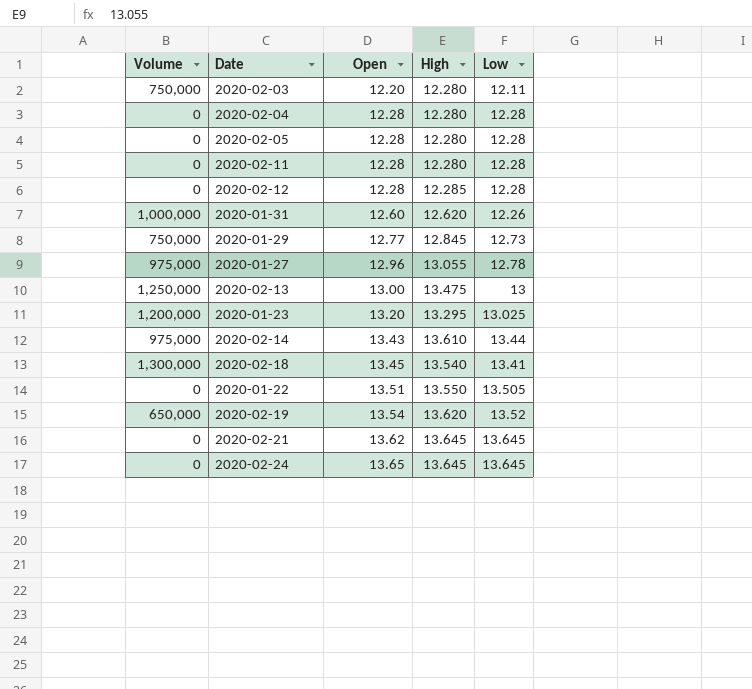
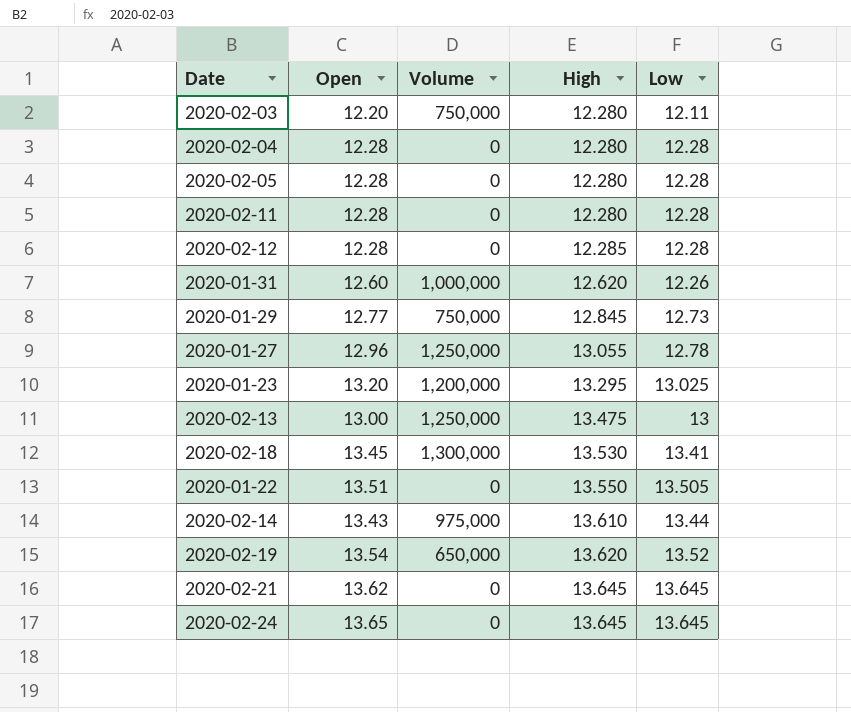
row order: Open ascending -> High ascending
column Volume | position: 1 -> 3
2020-01-27 | Volume: 975,000 -> 1,250,000
2020-02-18 | High: 13.540 -> 13.530

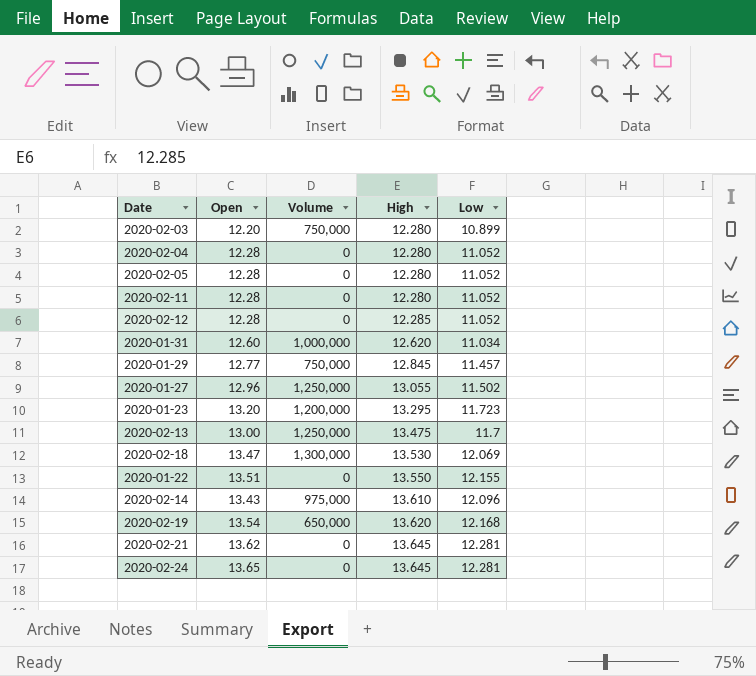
2020-02-03 | Low: 12.11 -> 10.899
2020-02-04 | Low: 12.28 -> 11.052
2020-02-05 | Low: 12.28 -> 11.052
2020-02-11 | Low: 12.28 -> 11.052
2020-02-12 | Low: 12.28 -> 11.052
2020-01-31 | Low: 12.26 -> 11.034
2020-01-29 | Low: 12.73 -> 11.457
2020-01-27 | Low: 12.78 -> 11.502
2020-01-23 | Low: 13.025 -> 11.723
2020-02-13 | Low: 13 -> 11.7
2020-02-18 | Open: 13.45 -> 13.47
2020-02-18 | Low: 13.41 -> 12.069
2020-01-22 | Low: 13.505 -> 12.155
2020-02-14 | Low: 13.44 -> 12.096
2020-02-19 | Low: 13.52 -> 12.168
2020-02-21 | Low: 13.645 -> 12.281
2020-02-24 | Low: 13.645 -> 12.281

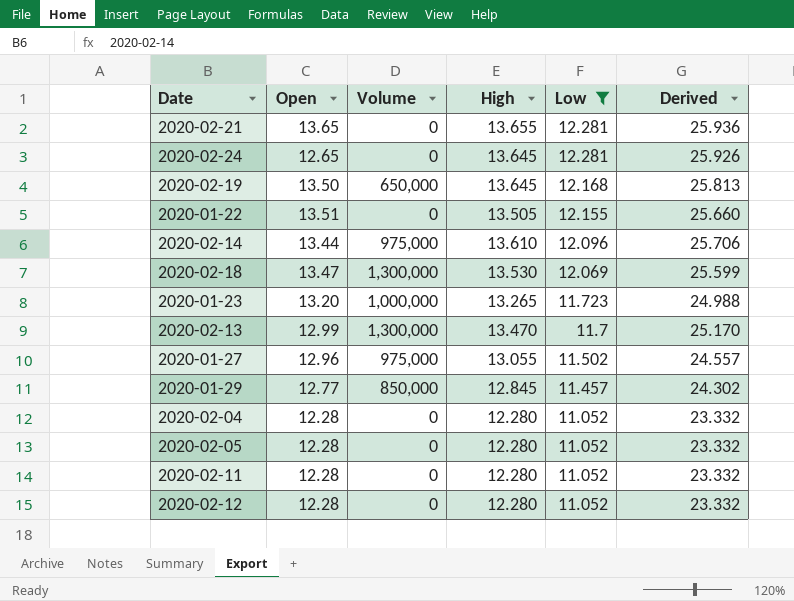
filter: none -> Low >= 11.052
row order: High ascending -> Low descending
column Derived | formula: none -> [High] + [Low]
2020-02-21 | Open: 13.62 -> 13.65
2020-02-21 | High: 13.645 -> 13.655
2020-02-24 | Open: 13.65 -> 12.65
2020-02-19 | Open: 13.54 -> 13.50
2020-02-19 | High: 13.620 -> 13.645
2020-01-22 | High: 13.550 -> 13.505
2020-02-14 | Open: 13.43 -> 13.44
2020-01-23 | Volume: 1,200,000 -> 1,000,000
2020-01-23 | High: 13.295 -> 13.265
2020-02-13 | Open: 13.00 -> 12.99
2020-02-13 | Volume: 1,250,000 -> 1,300,000
2020-02-13 | High: 13.475 -> 13.470
2020-01-27 | Volume: 1,250,000 -> 975,000
2020-01-29 | Volume: 750,000 -> 850,000
2020-02-12 | High: 12.285 -> 12.280

